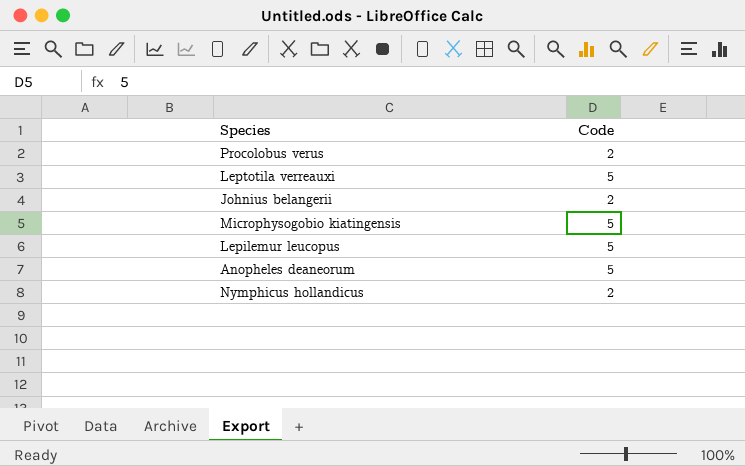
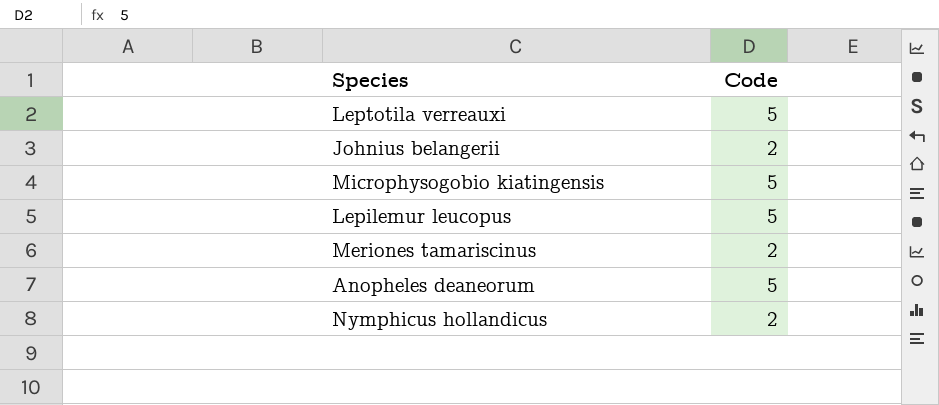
row Procolobus verus: 2 -> none
row Meriones tamariscinus: none -> 2

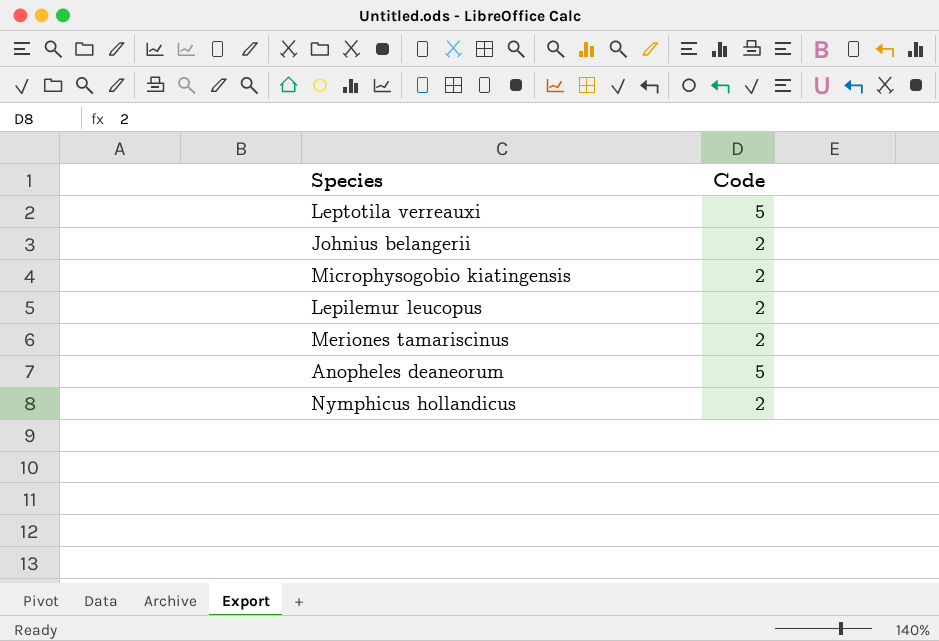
Microphysogobio kiatingensis | Code: 5 -> 2
Lepilemur leucopus | Code: 5 -> 2

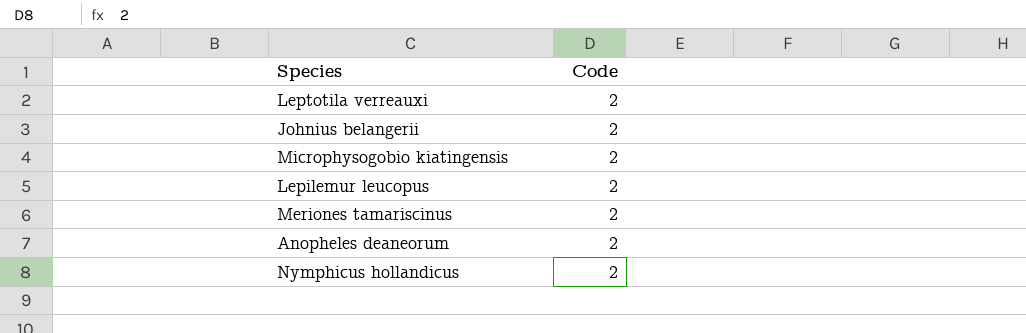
Leptotila verreauxi | Code: 5 -> 2
Anopheles deaneorum | Code: 5 -> 2

